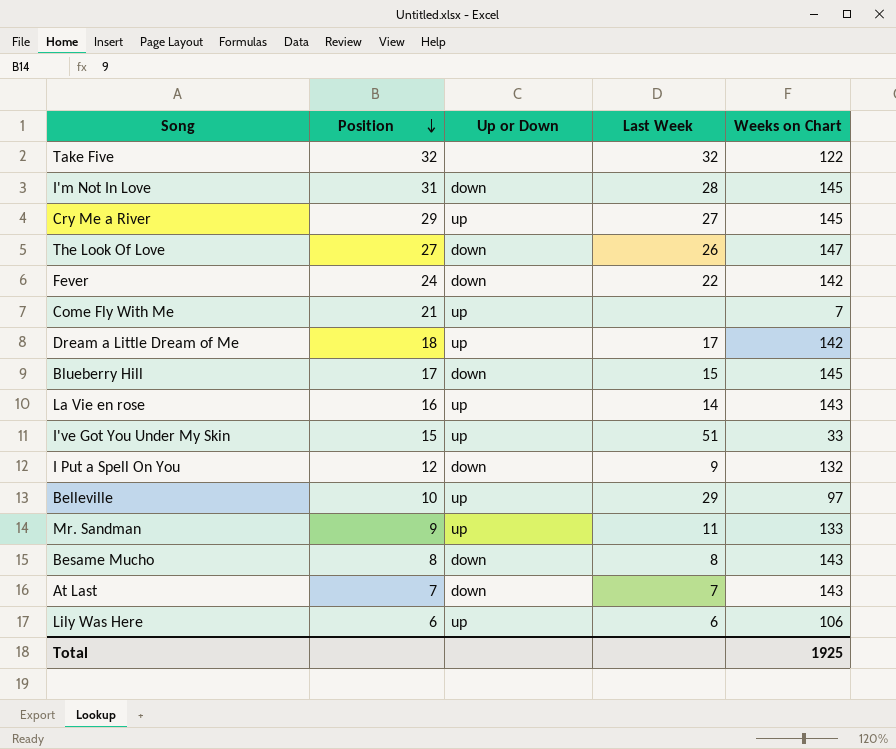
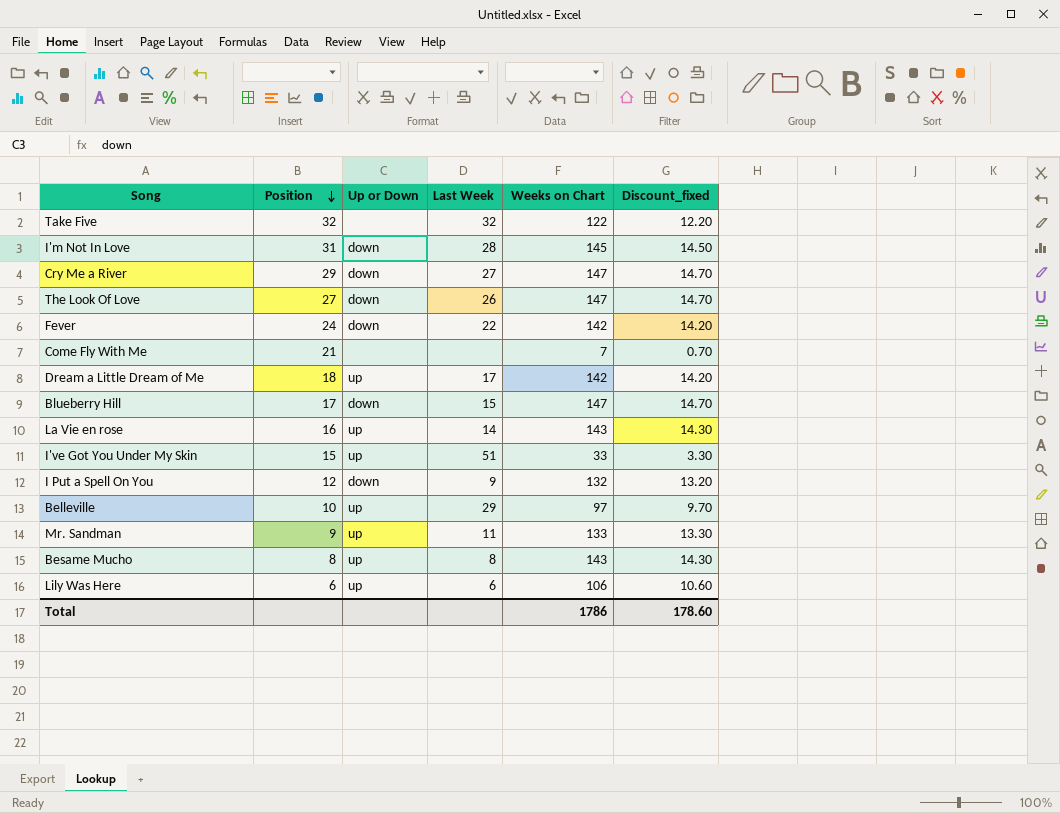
column Discount_fixed | formula: none -> [Weeks on Chart] * 0.1
row At Last: 7 | down | 7 | 143 -> none
Cry Me a River | Up or Down: up -> down
Cry Me a River | Weeks on Chart: 145 -> 147
Come Fly With Me | Up or Down: up -> none
Blueberry Hill | Weeks on Chart: 145 -> 147
Besame Mucho | Up or Down: down -> up
Total | Weeks on Chart: 1925 -> 1786

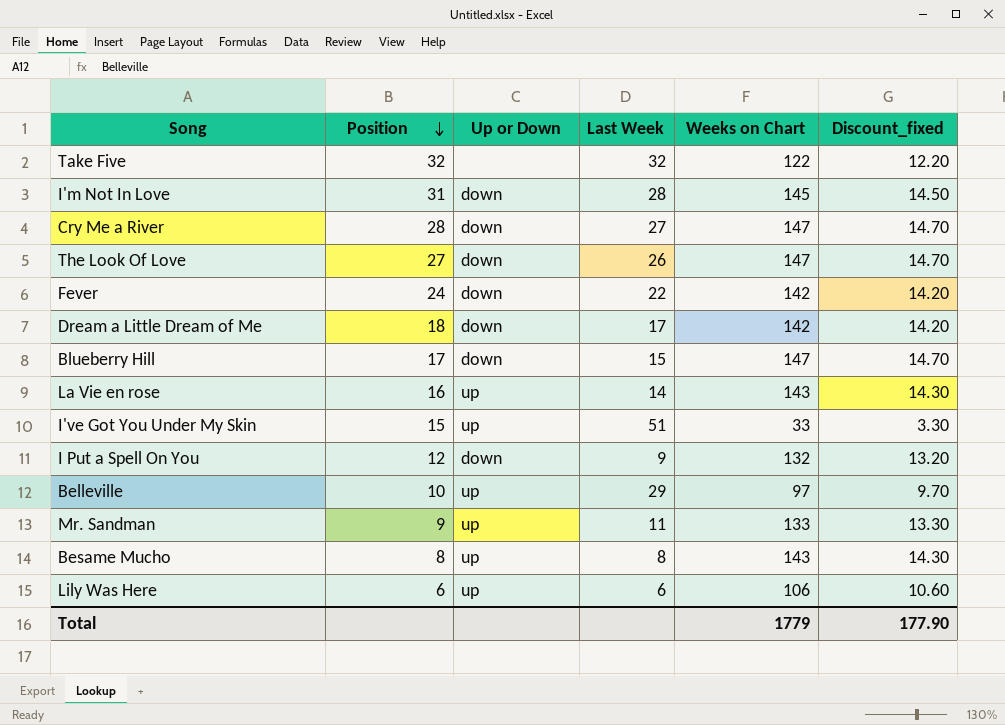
row Come Fly With Me: 21 | none | none | 7 | 0.70 -> none
Cry Me a River | Position: 29 -> 28
Dream a Little Dream of Me | Up or Down: up -> down
Total | Weeks on Chart: 1786 -> 1779
Total | Discount_fixed: 178.60 -> 177.90

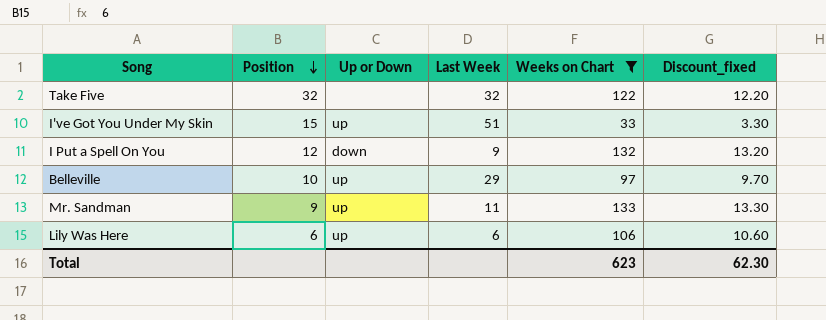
filter: none -> Weeks on Chart <= 133
Total | Weeks on Chart: 1779 -> 623
Total | Discount_fixed: 177.90 -> 62.30

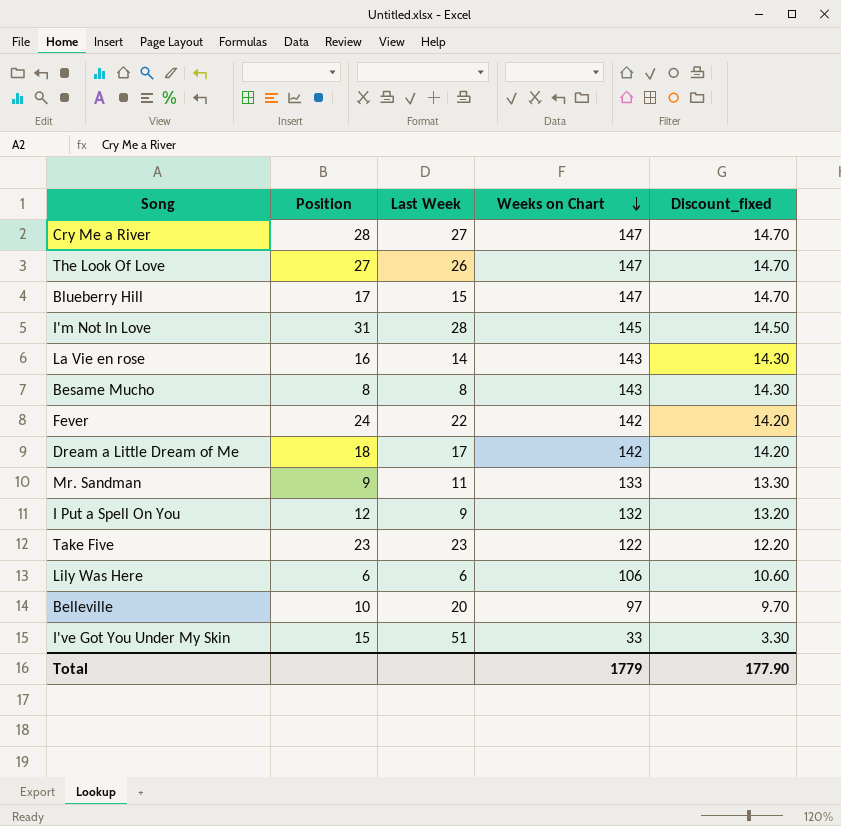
filter: Weeks on Chart <= 133 -> none
row order: Position descending -> Weeks on Chart descending
column Up or Down | position: 3 -> none
Take Five | Position: 32 -> 23
Take Five | Last Week: 32 -> 23
Belleville | Last Week: 29 -> 20
Total | Weeks on Chart: 623 -> 1779
Total | Discount_fixed: 62.30 -> 177.90

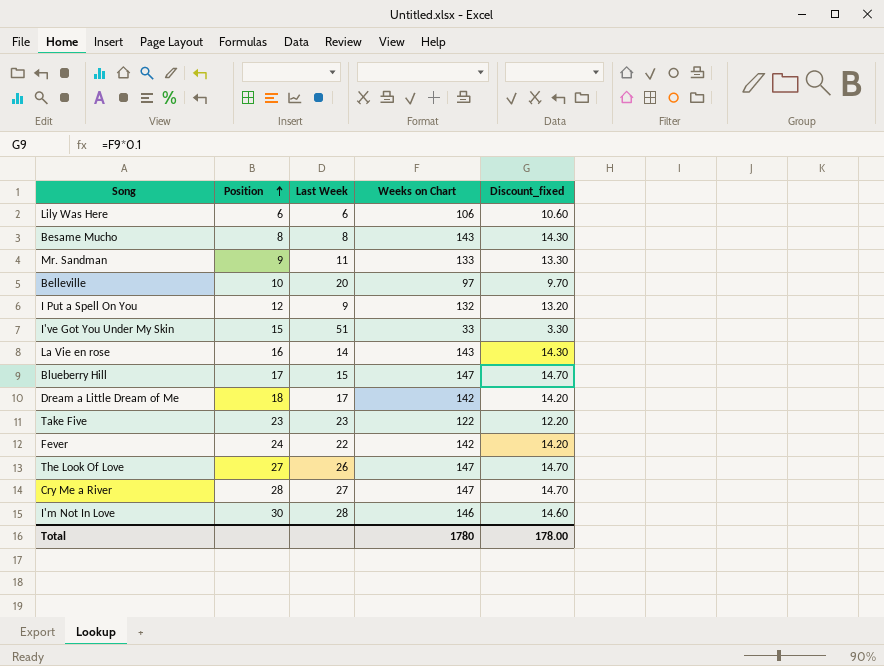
row order: Weeks on Chart descending -> Position ascending
I'm Not In Love | Position: 31 -> 30
I'm Not In Love | Weeks on Chart: 145 -> 146
I'm Not In Love | Discount_fixed: 14.50 -> 14.60
Total | Weeks on Chart: 1779 -> 1780
Total | Discount_fixed: 177.90 -> 178.00

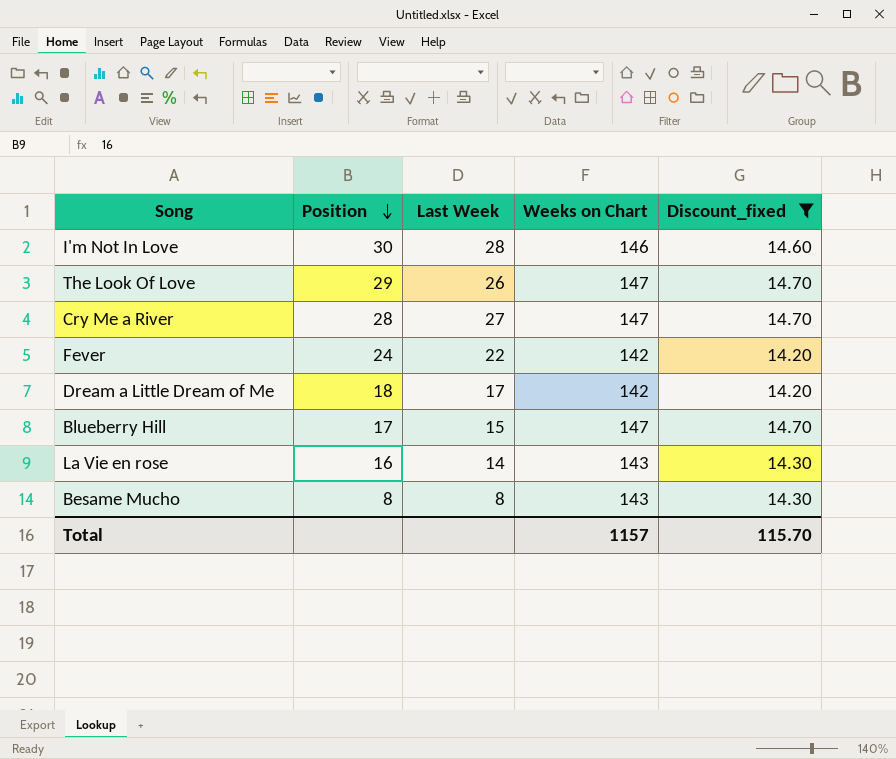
filter: none -> Discount_fixed >= 14.20
row order: Position ascending -> Position descending
The Look Of Love | Position: 27 -> 29
Total | Weeks on Chart: 1780 -> 1157
Total | Discount_fixed: 178.00 -> 115.70

